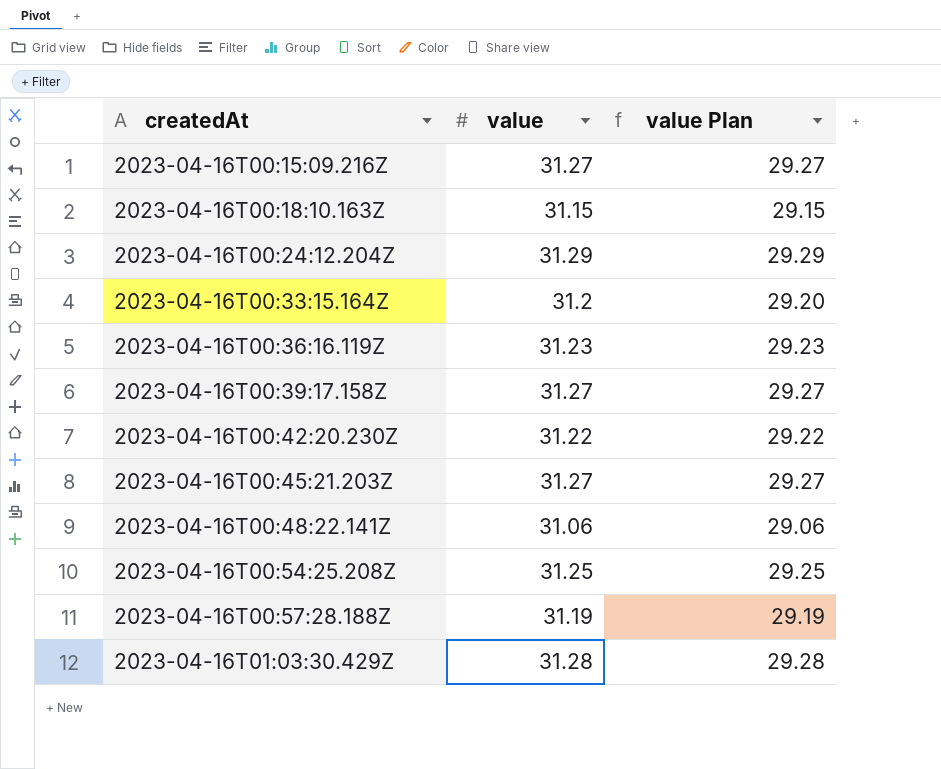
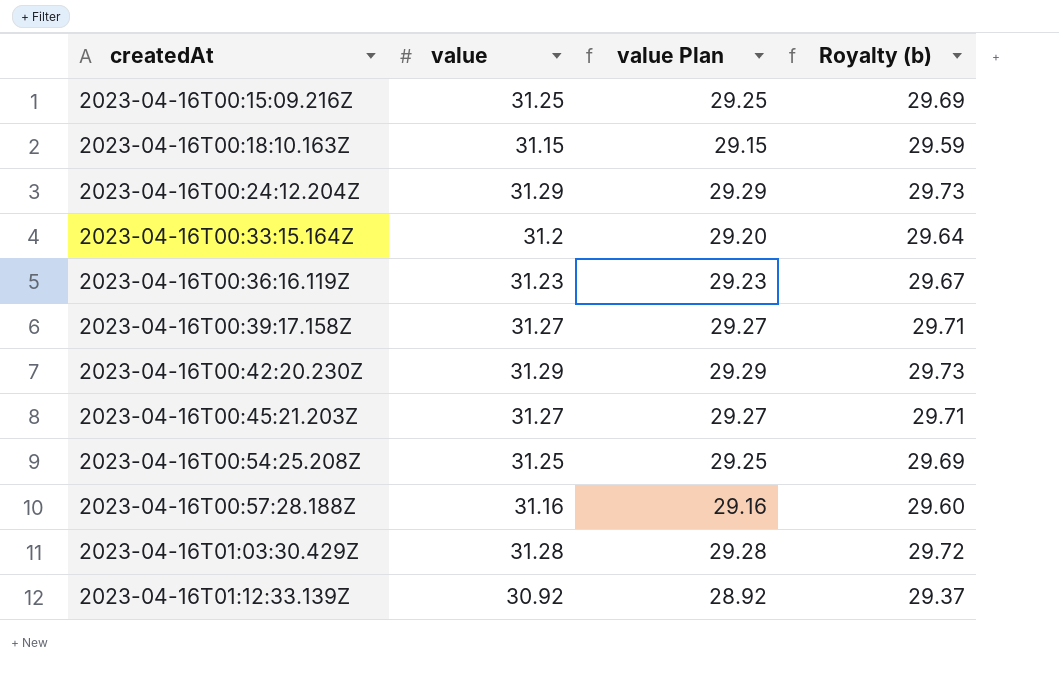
column Royalty (b) | formula: none -> [value] * 0.95
row 2023-04-16T00:48:22.141Z: 31.06 | 29.06 -> none
2023-04-16T00:15:09.216Z | value: 31.27 -> 31.25
2023-04-16T00:15:09.216Z | value Plan: 29.27 -> 29.25
2023-04-16T00:42:20.230Z | value: 31.22 -> 31.29
2023-04-16T00:42:20.230Z | value Plan: 29.22 -> 29.29
2023-04-16T00:57:28.188Z | value: 31.19 -> 31.16
2023-04-16T00:57:28.188Z | value Plan: 29.19 -> 29.16
row 2023-04-16T01:12:33.139Z: none -> 30.92 | 28.92 | 29.37

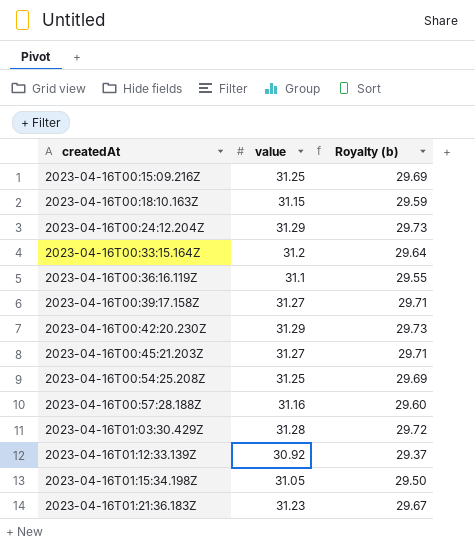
column value Plan | formula: [value] - 2 -> none
2023-04-16T00:36:16.119Z | value: 31.23 -> 31.1
2023-04-16T00:36:16.119Z | Royalty (b): 29.67 -> 29.55
row 2023-04-16T01:15:34.198Z: none -> 31.05 | 29.50
row 2023-04-16T01:21:36.183Z: none -> 31.23 | 29.67

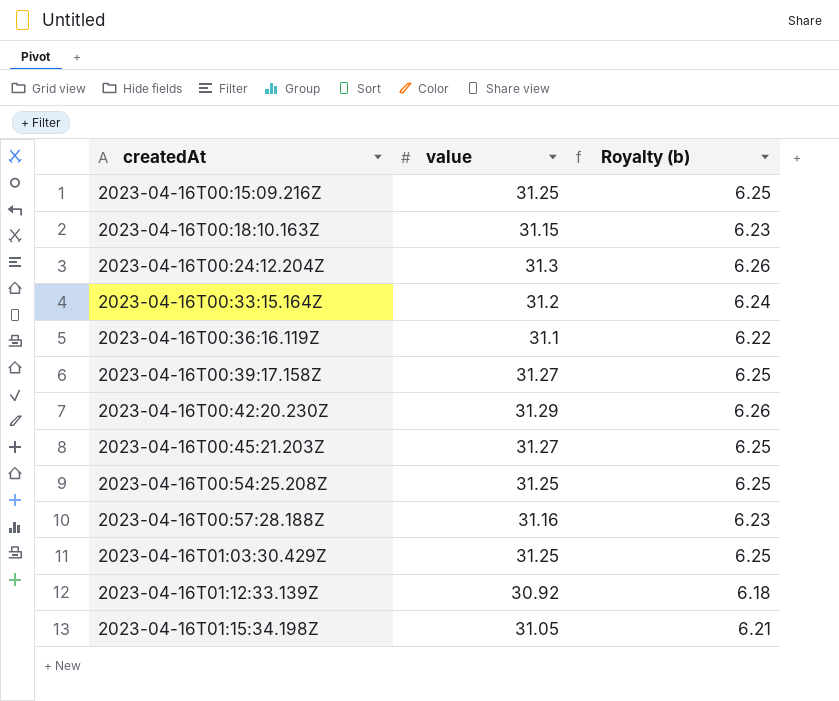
column Royalty (b) | formula: [value] * 0.95 -> [value] * 0.2
row 2023-04-16T01:21:36.183Z: 31.23 | 29.67 -> none
2023-04-16T00:24:12.204Z | value: 31.29 -> 31.3
2023-04-16T01:03:30.429Z | value: 31.28 -> 31.25

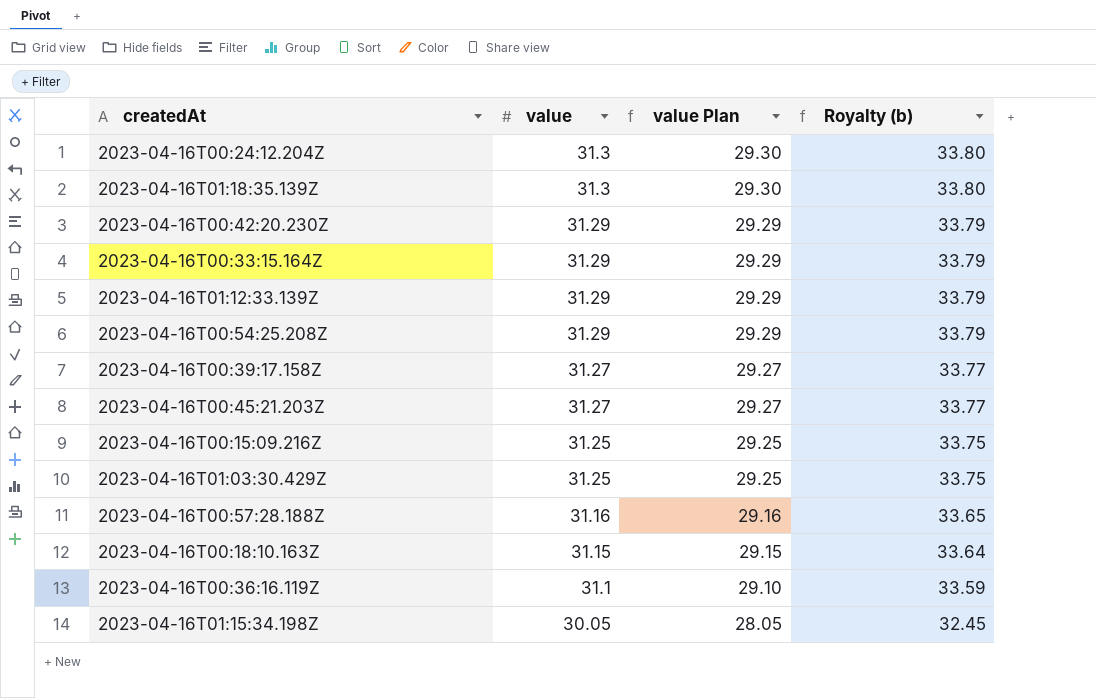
row order: createdAt ascending -> value descending
column value Plan | formula: none -> [value] - 2
column Royalty (b) | formula: [value] * 0.2 -> [value] * 1.08
row 2023-04-16T01:18:35.139Z: none -> 31.3 | 29.30 | 33.80
2023-04-16T00:33:15.164Z | value: 31.2 -> 31.29
2023-04-16T01:12:33.139Z | value: 30.92 -> 31.29
2023-04-16T00:54:25.208Z | value: 31.25 -> 31.29
2023-04-16T01:15:34.198Z | value: 31.05 -> 30.05

